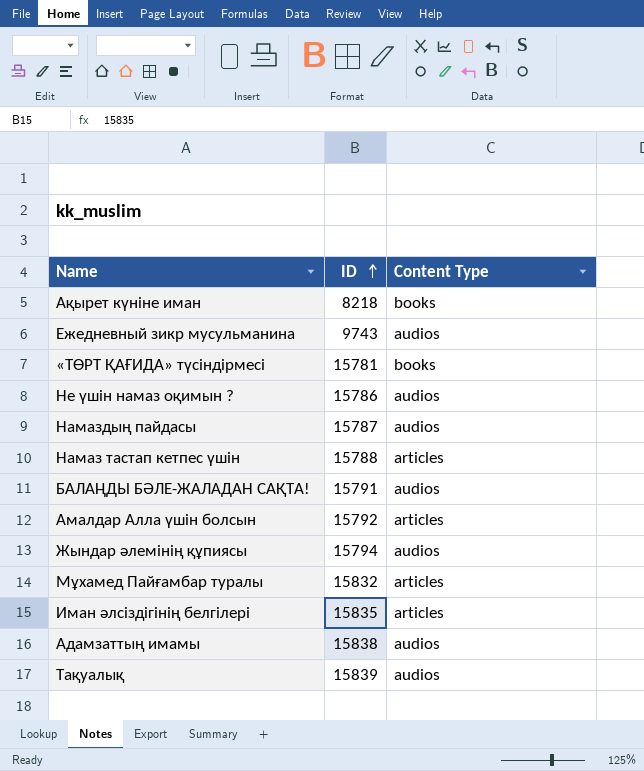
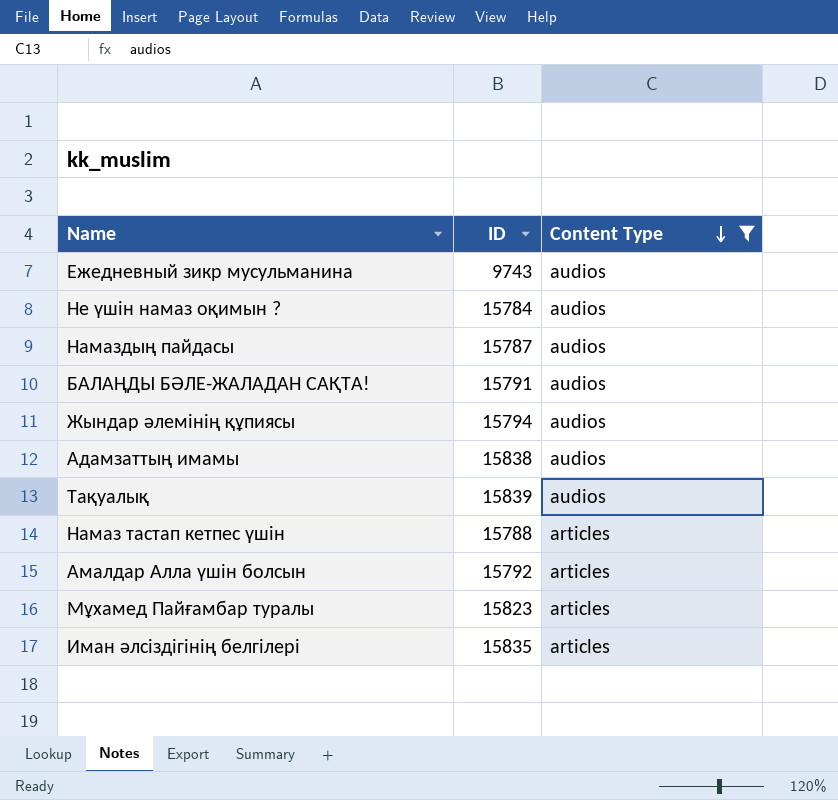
filter: none -> Content Type != books
row order: ID ascending -> Content Type descending
Не үшін намаз оқимын ? | ID: 15786 -> 15784
Мұхамед Пайғамбар туралы | ID: 15832 -> 15823

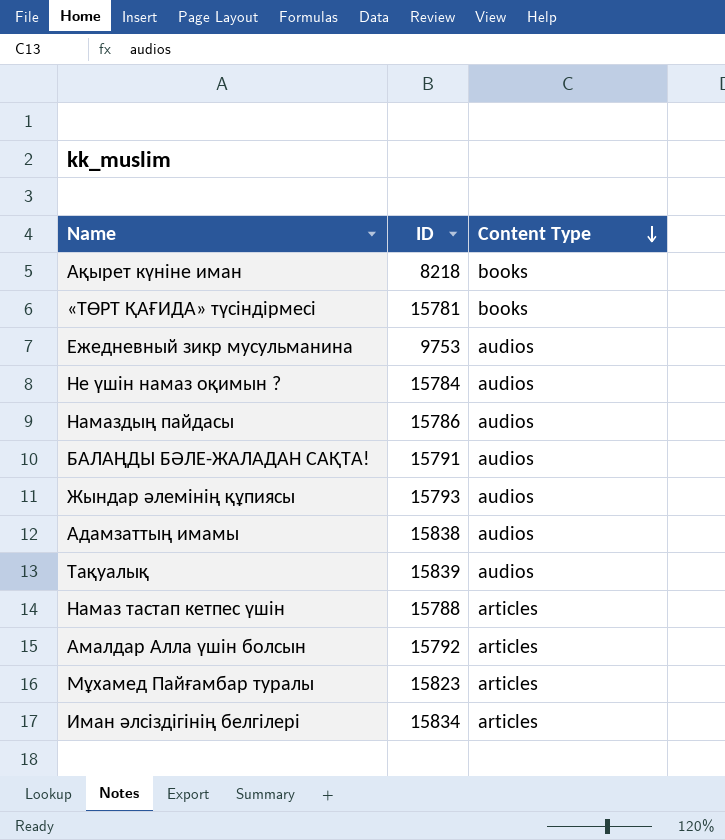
filter: Content Type != books -> none
Ежедневный зикр мусульманина | ID: 9743 -> 9753
Намаздың пайдасы | ID: 15787 -> 15786
Жындар әлемінің құпиясы | ID: 15794 -> 15793
Иман әлсіздігінің белгілері | ID: 15835 -> 15834

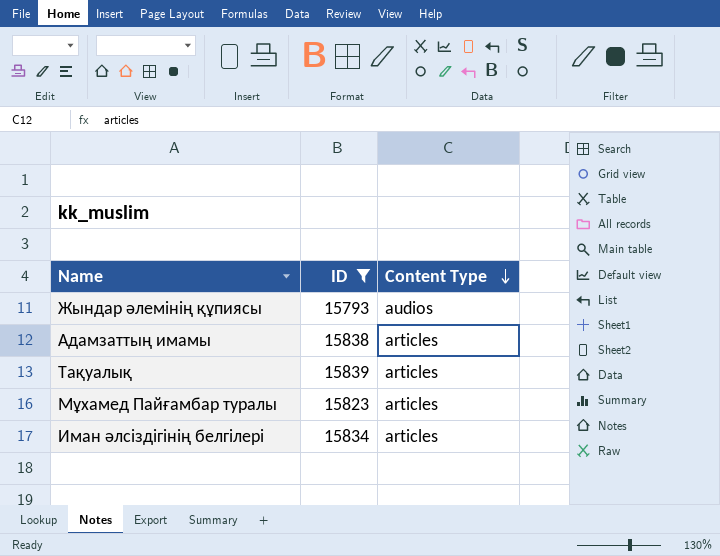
filter: none -> ID >= 15793
Адамзаттың имамы | Content Type: audios -> articles
Тақуалық | Content Type: audios -> articles

